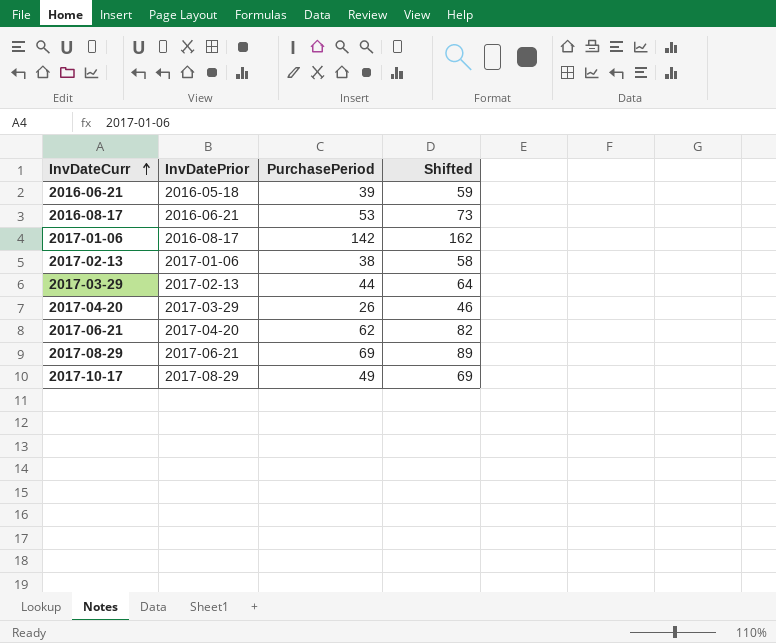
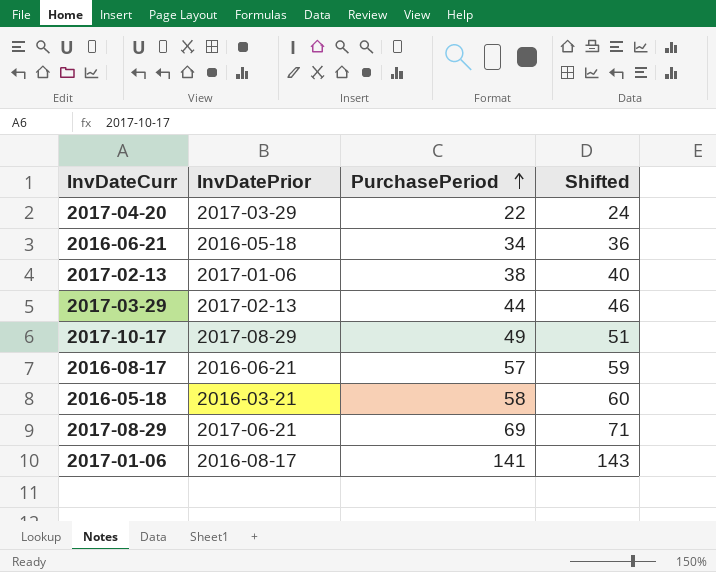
row order: InvDateCurr ascending -> PurchasePeriod ascending
column Shifted | formula: [PurchasePeriod] + 20 -> [PurchasePeriod] + 2
row 2017-06-21: 2017-04-20 | 62 | 82 -> none
2017-04-20 | PurchasePeriod: 26 -> 22
2016-06-21 | PurchasePeriod: 39 -> 34
2016-08-17 | PurchasePeriod: 53 -> 57
row 2016-05-18: none -> 2016-03-21 | 58 | 60
2017-01-06 | PurchasePeriod: 142 -> 141

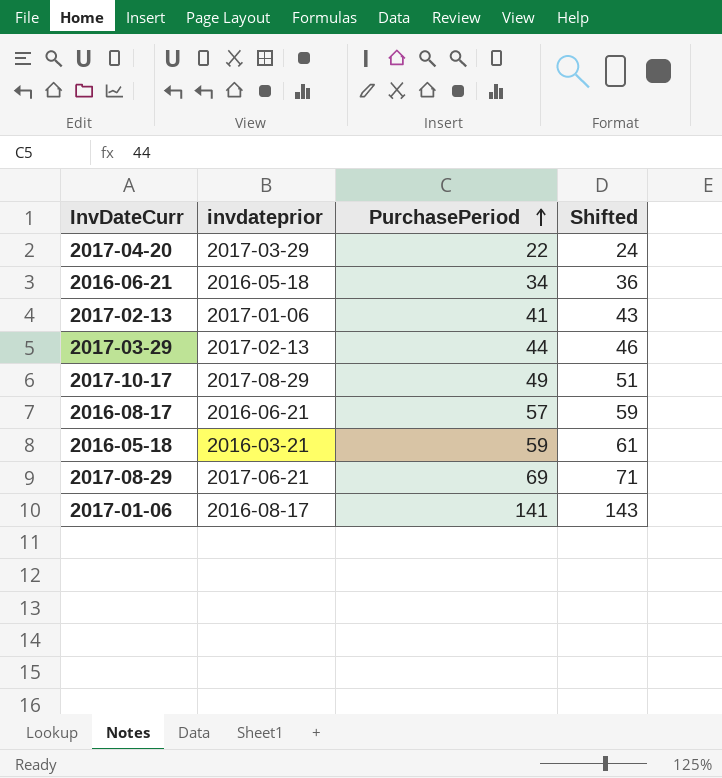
column name: InvDatePrior -> invdateprior
2017-02-13 | PurchasePeriod: 38 -> 41
2017-02-13 | Shifted: 40 -> 43
2016-05-18 | PurchasePeriod: 58 -> 59
2016-05-18 | Shifted: 60 -> 61

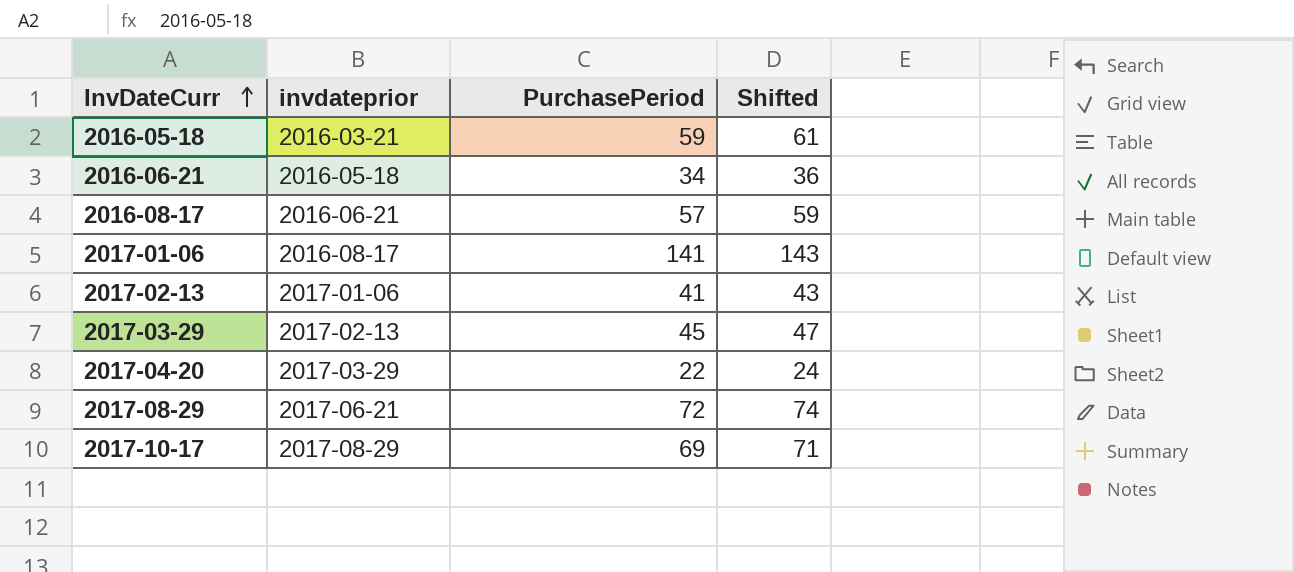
row order: PurchasePeriod ascending -> InvDateCurr ascending
2017-03-29 | PurchasePeriod: 44 -> 45
2017-03-29 | Shifted: 46 -> 47
2017-08-29 | PurchasePeriod: 69 -> 72
2017-08-29 | Shifted: 71 -> 74
2017-10-17 | PurchasePeriod: 49 -> 69
2017-10-17 | Shifted: 51 -> 71

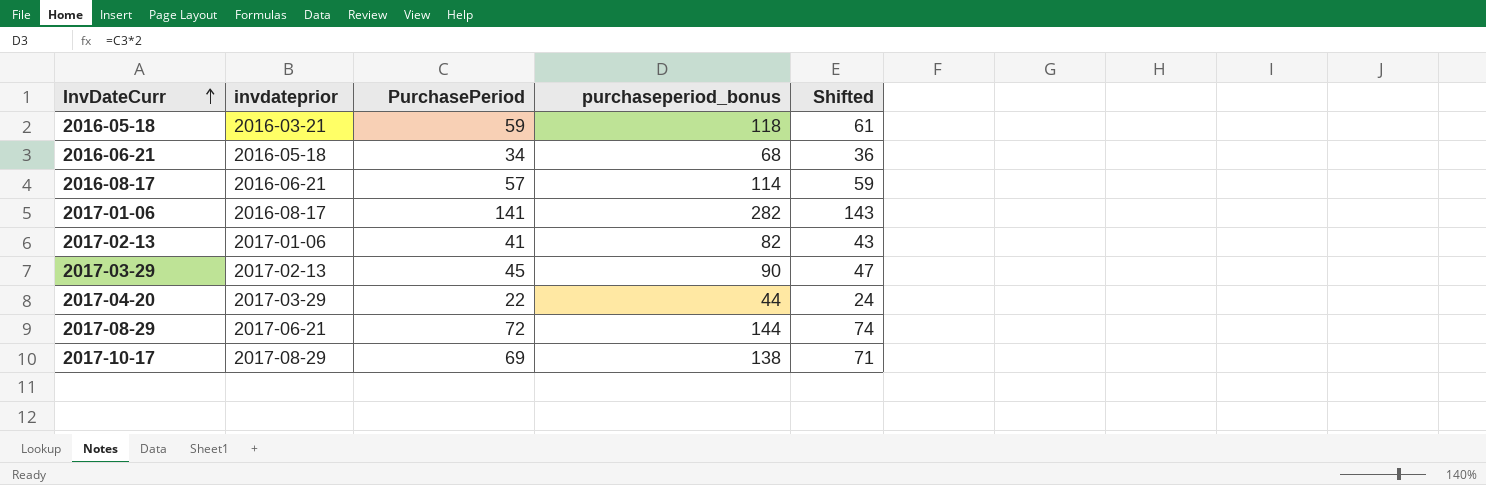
column purchaseperiod_bonus | formula: none -> [PurchasePeriod] * 2

